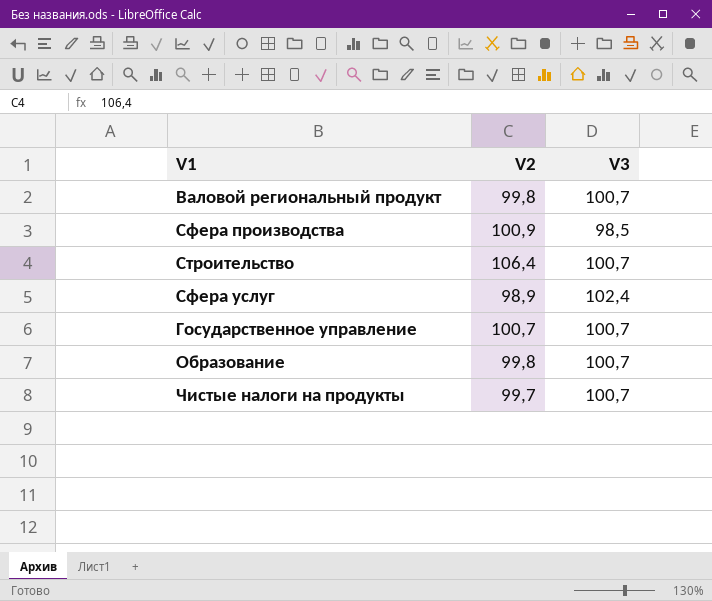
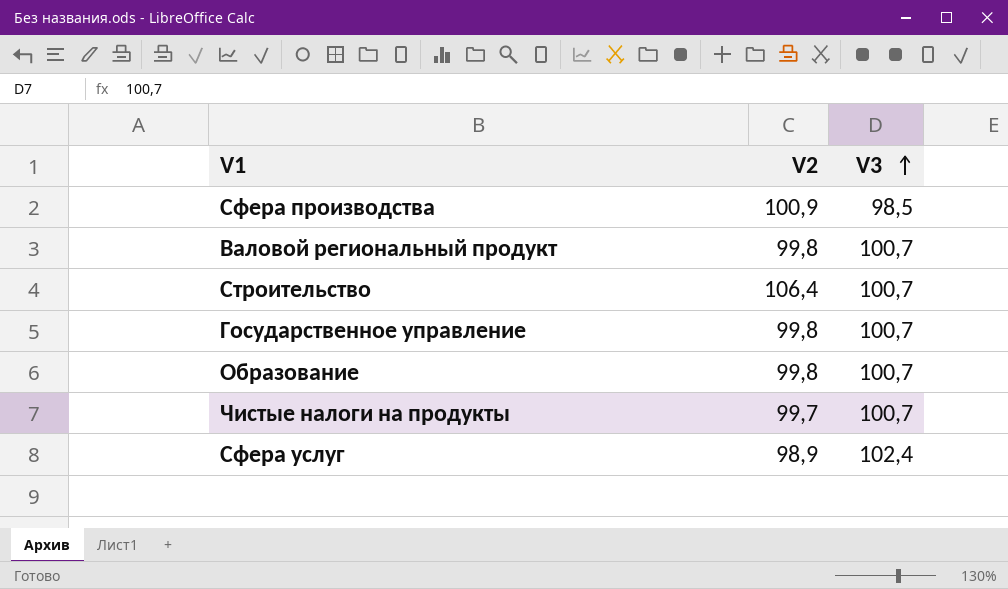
row order: none -> V3 ascending
Государственное управление | V2: 100,7 -> 99,8

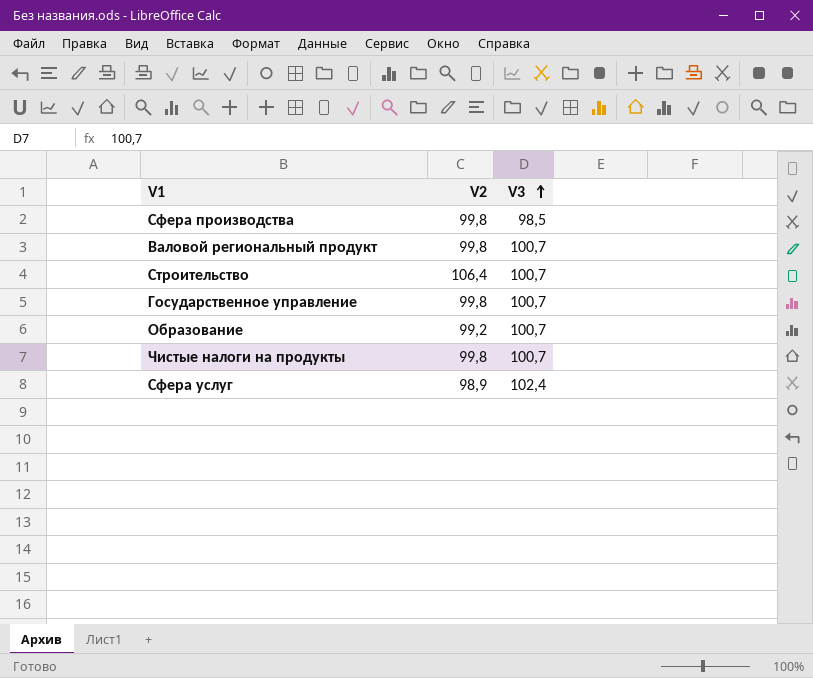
Сфера производства | V2: 100,9 -> 99,8
Образование | V2: 99,8 -> 99,2
Чистые налоги на продукты | V2: 99,7 -> 99,8

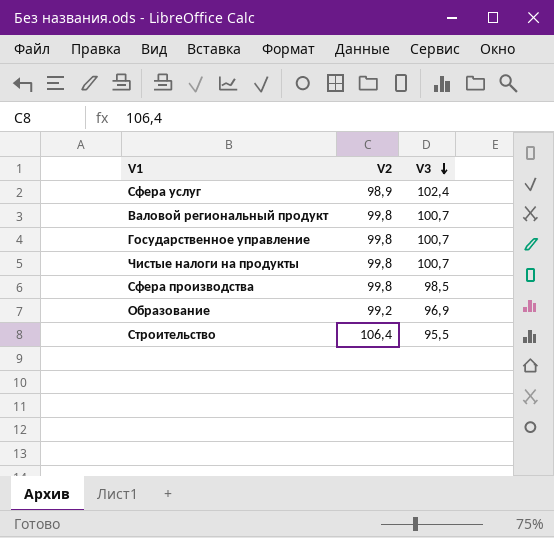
row order: V3 ascending -> V3 descending
Образование | V3: 100,7 -> 96,9
Строительство | V3: 100,7 -> 95,5

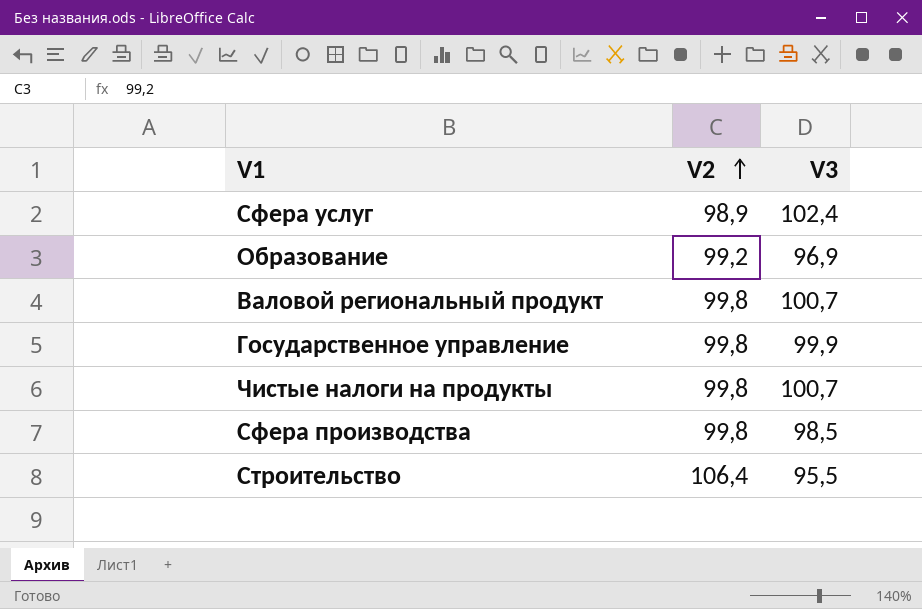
row order: V3 descending -> V2 ascending
Государственное управление | V3: 100,7 -> 99,9

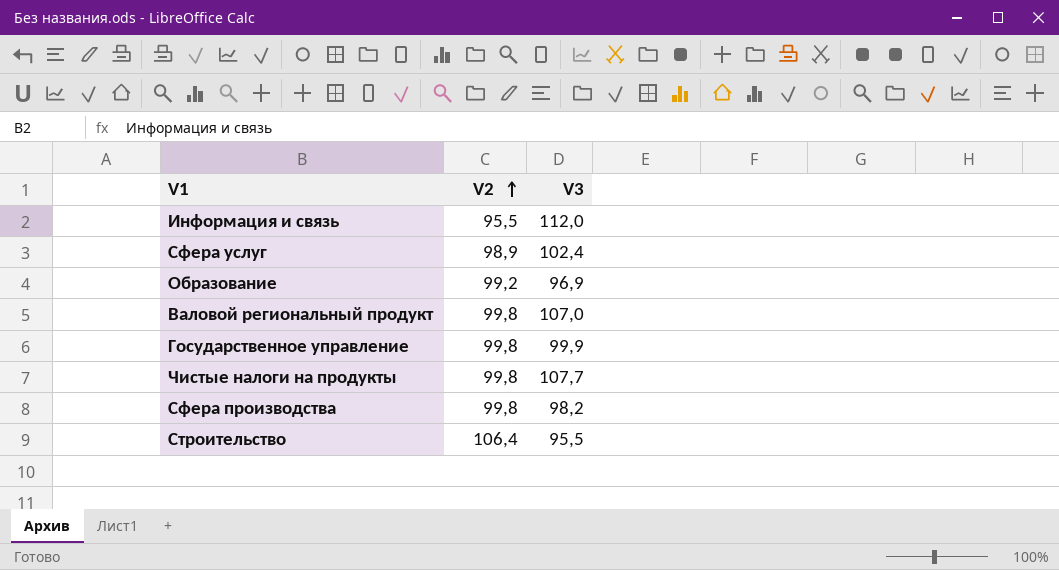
row Информация и связь: none -> 95,5 | 112,0
Валовой региональный продукт | V3: 100,7 -> 107,0
Чистые налоги на продукты | V3: 100,7 -> 107,7
Сфера производства | V3: 98,5 -> 98,2

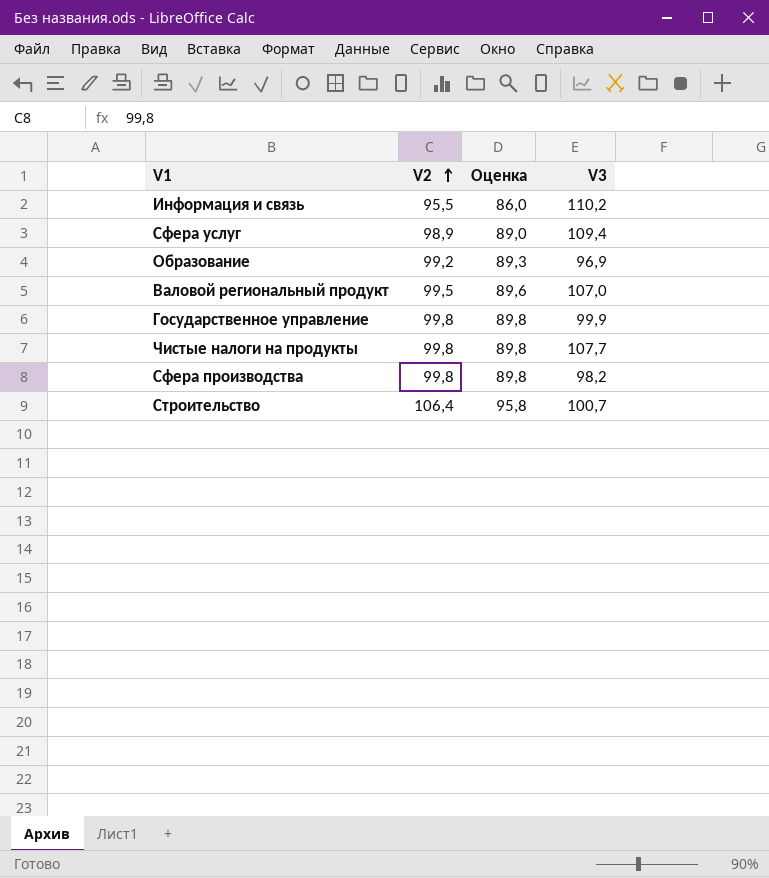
column Оценка | formula: none -> [V2] * 0,9
Информация и связь | V3: 112,0 -> 110,2
Сфера услуг | V3: 102,4 -> 109,4
Валовой региональный продукт | V2: 99,8 -> 99,5
Строительство | V3: 95,5 -> 100,7

